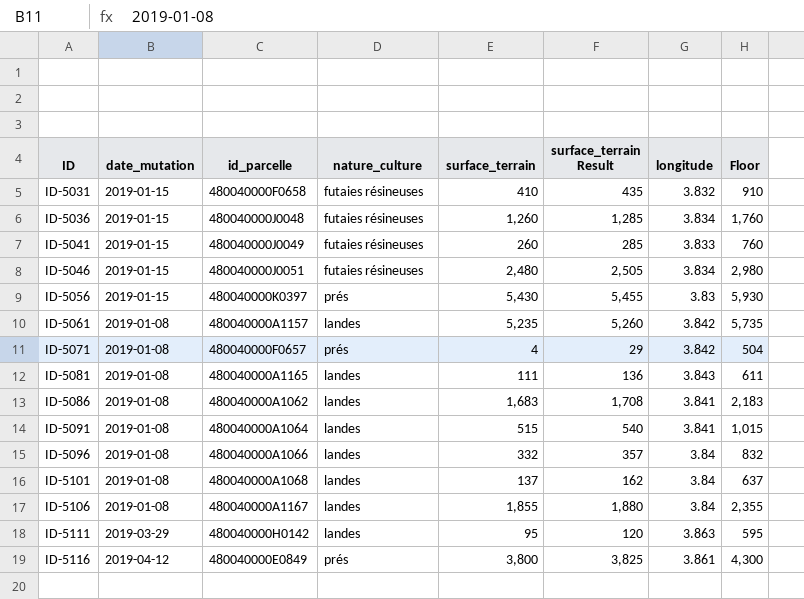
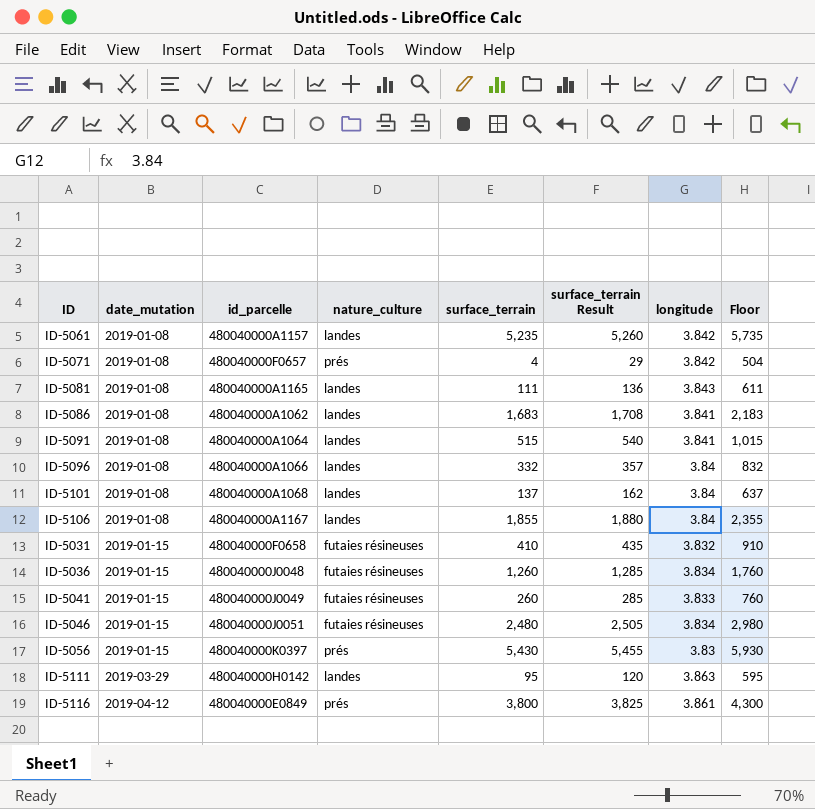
row order: ID ascending -> date_mutation ascending

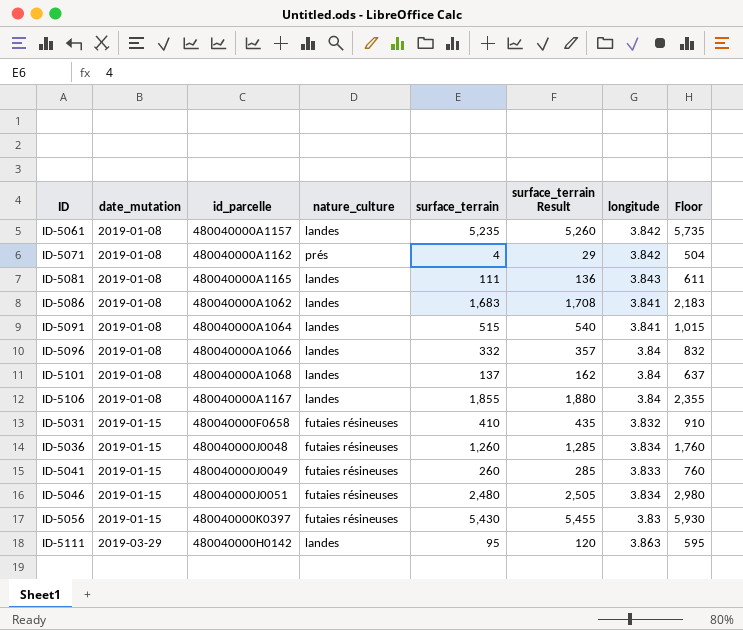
row ID-5116: 2019-04-12 | 480040000E0849 | prés | 3,800 | 3,825 | 3.861 | 4,300 -> none
ID-5071 | id_parcelle: 480040000F0657 -> 480040000A1162
ID-5056 | nature_culture: prés -> futaies résineuses

